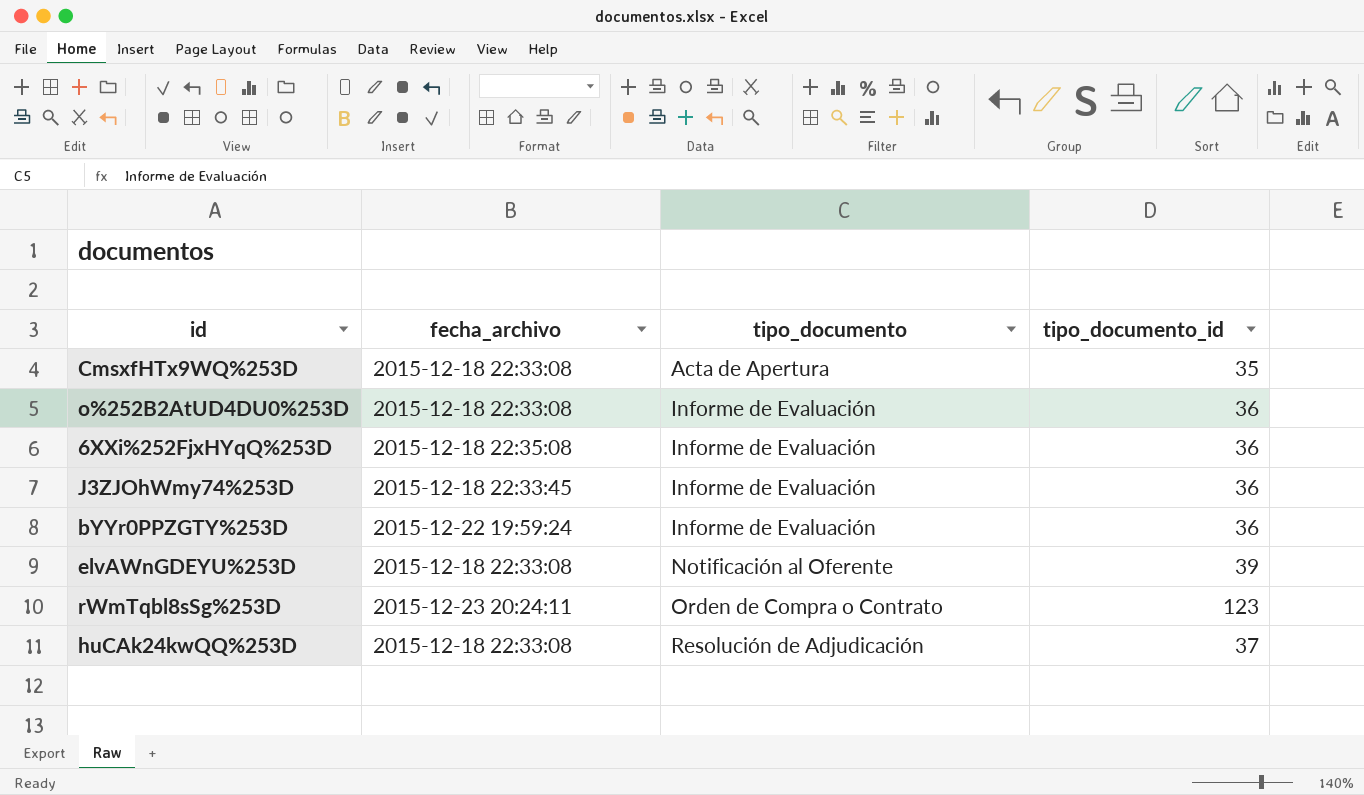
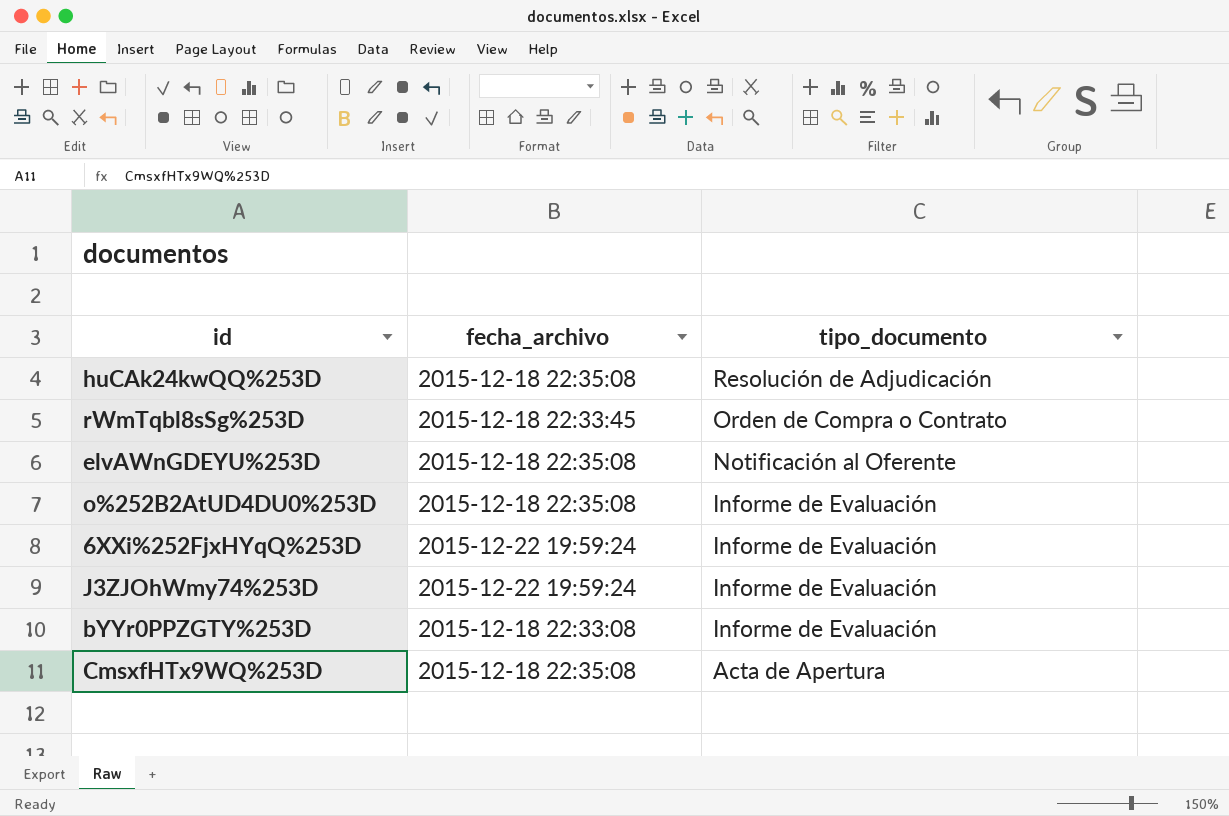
row order: tipo_documento ascending -> tipo_documento descending
column tipo_documento_id | position: 4 -> none
huCAk24kwQQ%253D | fecha_archivo: 2015-12-18 22:33:08 -> 2015-12-18 22:35:08
rWmTqbl8sSg%253D | fecha_archivo: 2015-12-23 20:24:11 -> 2015-12-18 22:33:45
elvAWnGDEYU%253D | fecha_archivo: 2015-12-18 22:33:08 -> 2015-12-18 22:35:08
o%252B2AtUD4DU0%253D | fecha_archivo: 2015-12-18 22:33:08 -> 2015-12-18 22:35:08
6XXi%252FjxHYqQ%253D | fecha_archivo: 2015-12-18 22:35:08 -> 2015-12-22 19:59:24
J3ZJOhWmy74%253D | fecha_archivo: 2015-12-18 22:33:45 -> 2015-12-22 19:59:24
bYYr0PPZGTY%253D | fecha_archivo: 2015-12-22 19:59:24 -> 2015-12-18 22:33:08
CmsxfHTx9WQ%253D | fecha_archivo: 2015-12-18 22:33:08 -> 2015-12-18 22:35:08

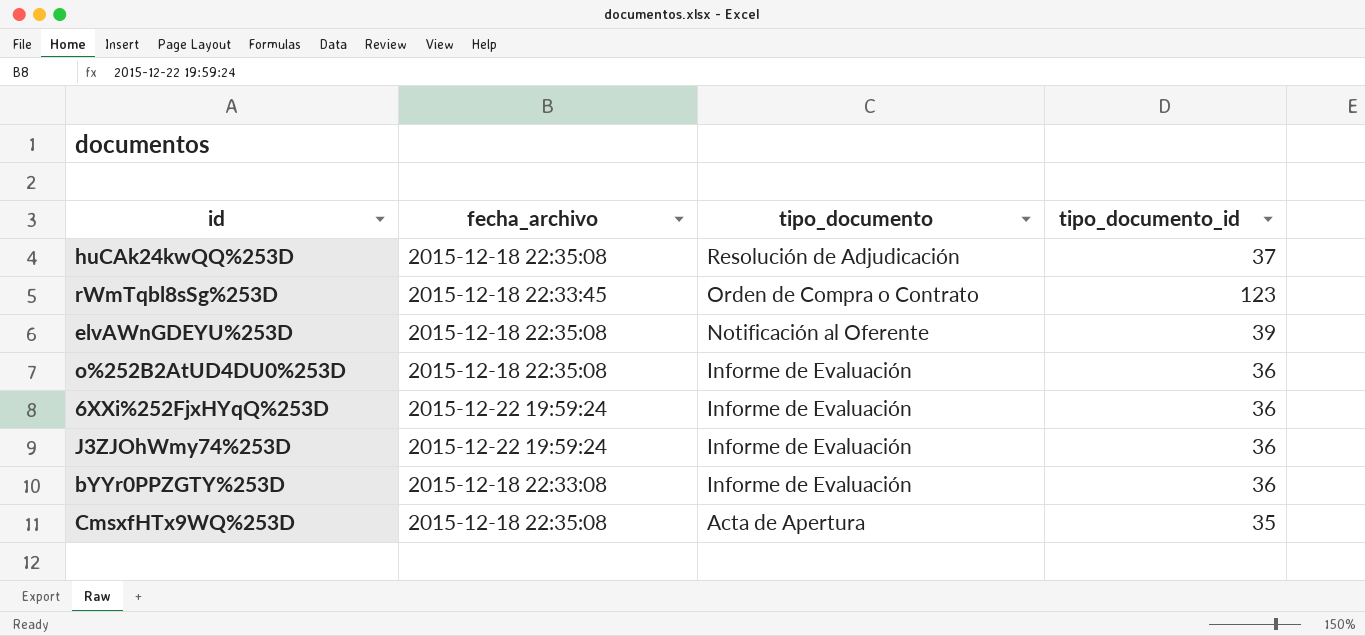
column tipo_documento_id | position: none -> 4

